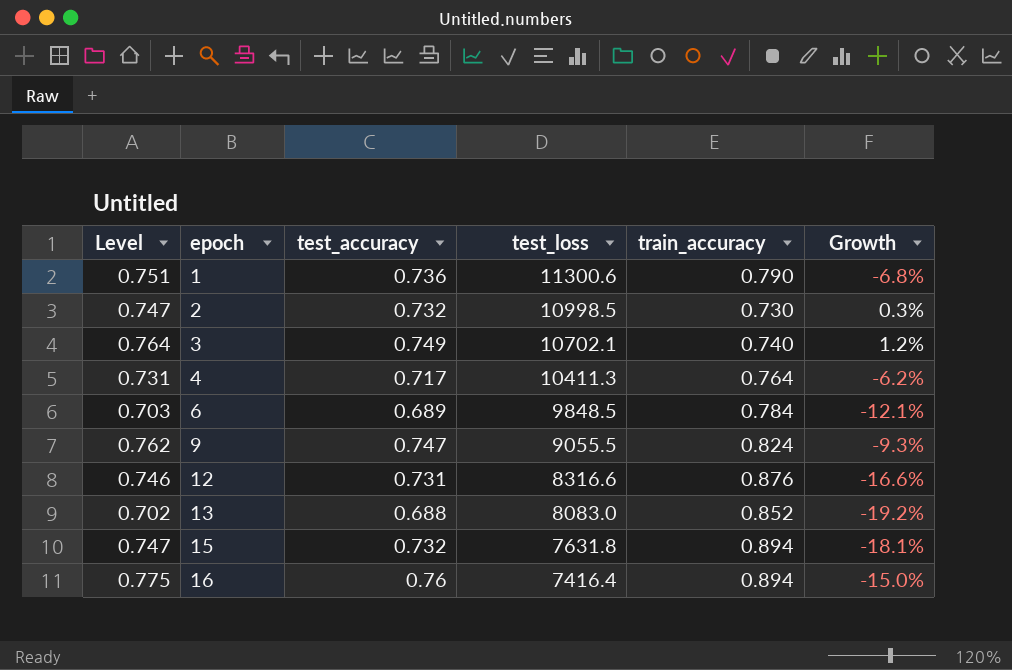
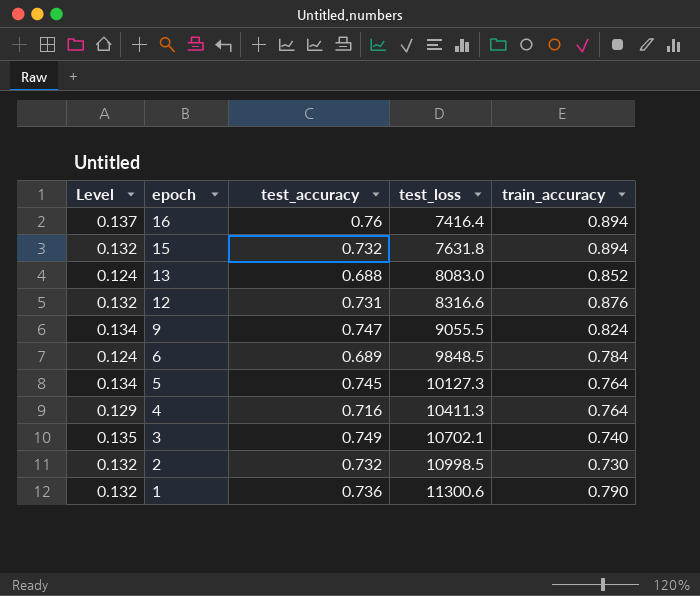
row order: epoch ascending -> epoch descending
column Growth | formula: ([test_accuracy] - [train_accuracy]) / [train_accuracy] -> none
column Level | formula: [test_accuracy] * 1.02 -> [test_accuracy] * 0.18
row 5: none -> 0.134 | 0.745 | 10127.3 | 0.764
4 | test_accuracy: 0.717 -> 0.716

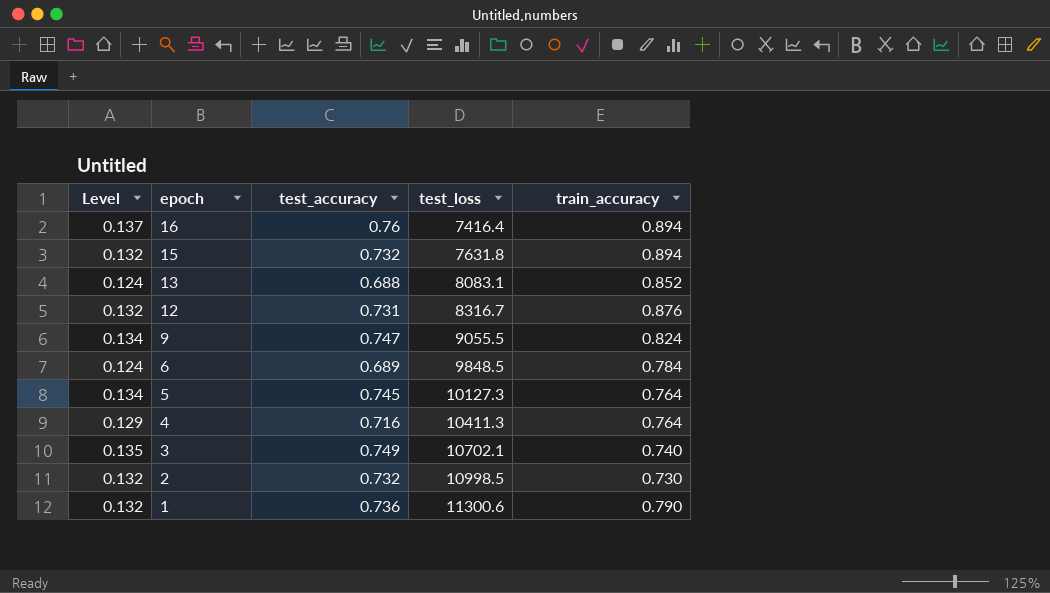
13 | test_loss: 8083.0 -> 8083.1
12 | test_loss: 8316.6 -> 8316.7

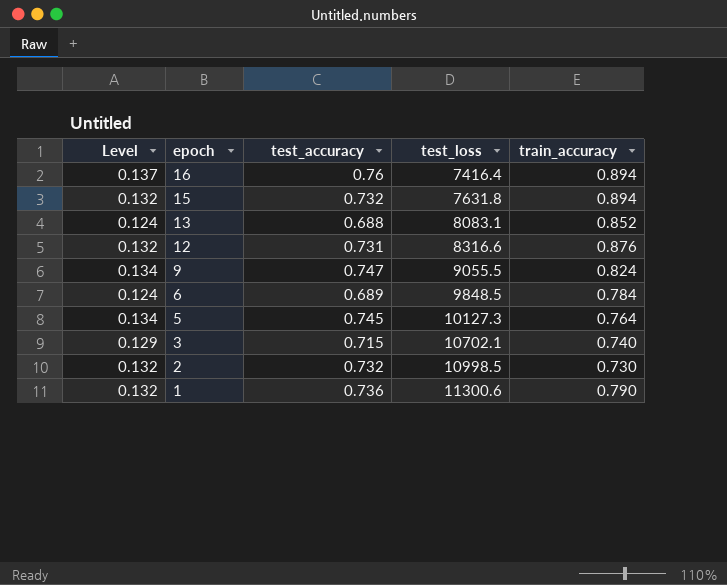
row 4: 0.129 | 0.716 | 10411.3 | 0.764 -> none
12 | test_loss: 8316.7 -> 8316.6
3 | Level: 0.135 -> 0.129
3 | test_accuracy: 0.749 -> 0.715

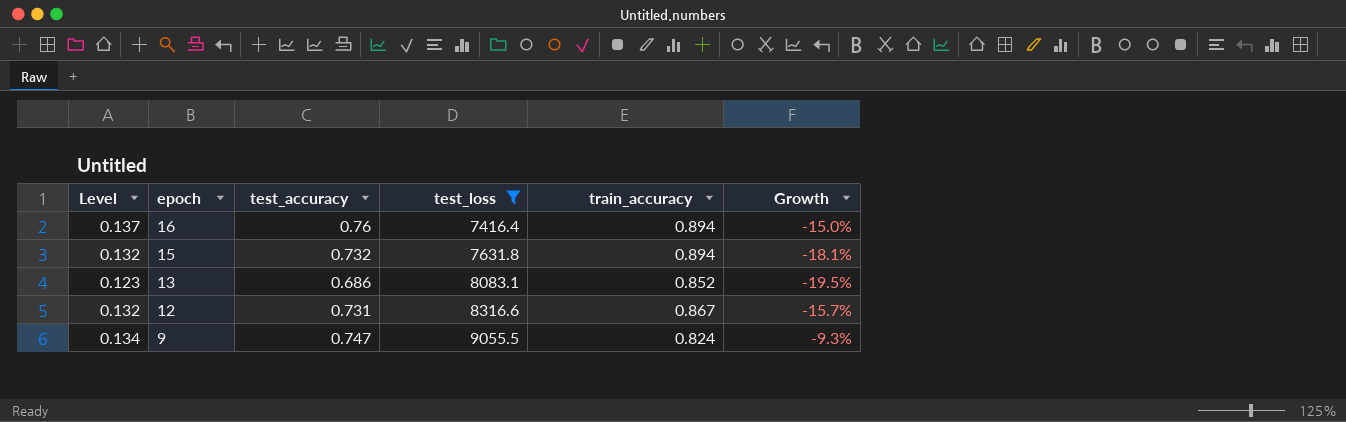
filter: none -> test_loss <= 9055.5
column Growth | formula: none -> ([test_accuracy] - [train_accuracy]) / [train_accuracy]
13 | Level: 0.124 -> 0.123
13 | test_accuracy: 0.688 -> 0.686
12 | train_accuracy: 0.876 -> 0.867

